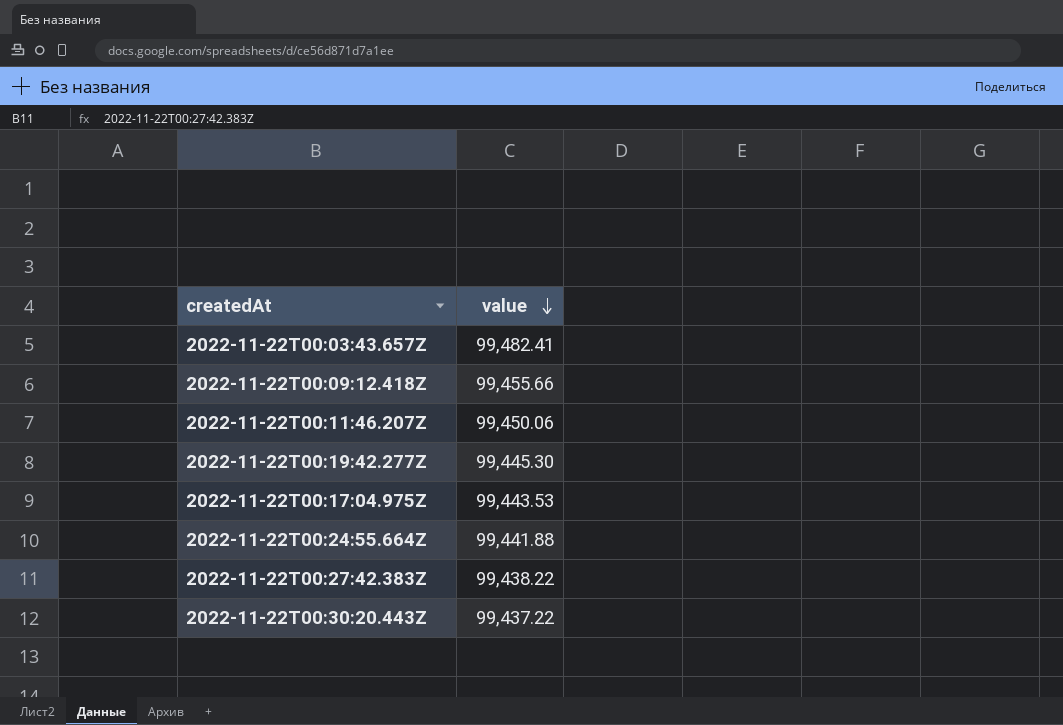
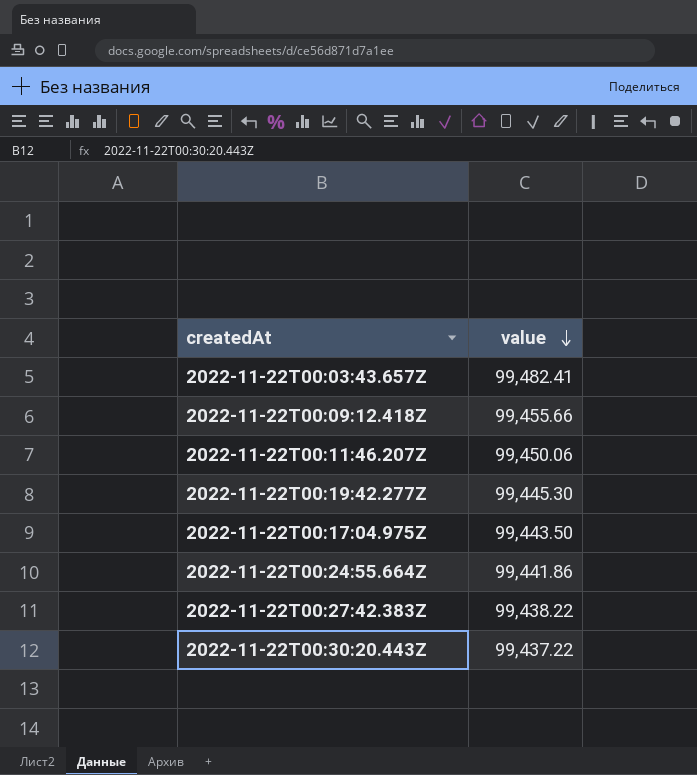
2022-11-22T00:17:04.975Z | value: 99,443.53 -> 99,443.50
2022-11-22T00:24:55.664Z | value: 99,441.88 -> 99,441.86

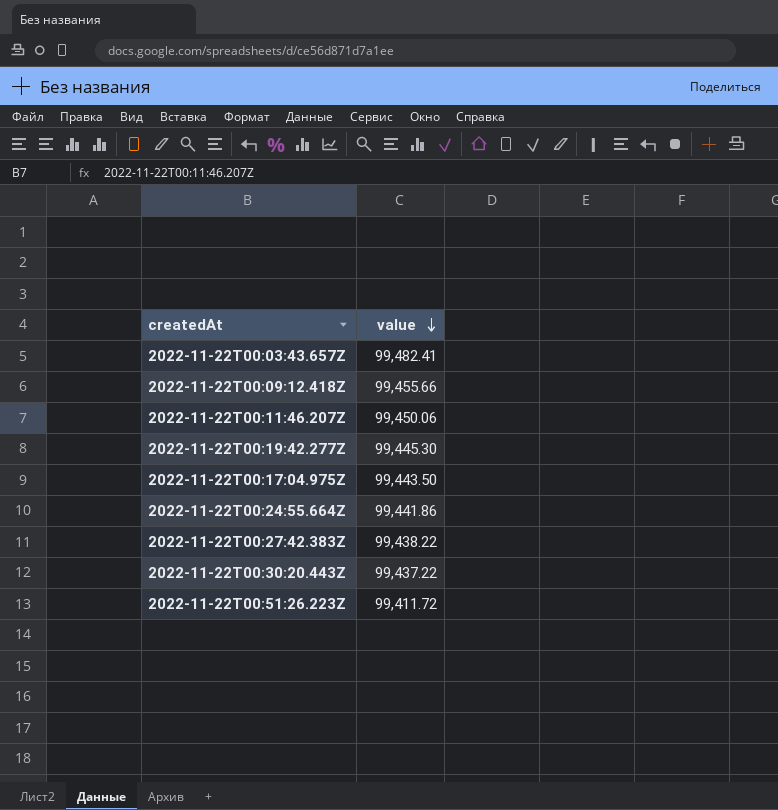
row 2022-11-22T00:51:26.223Z: none -> 99,411.72

